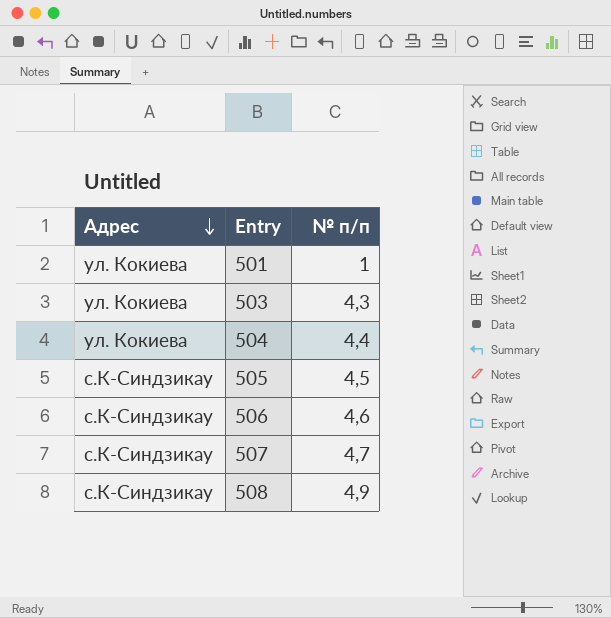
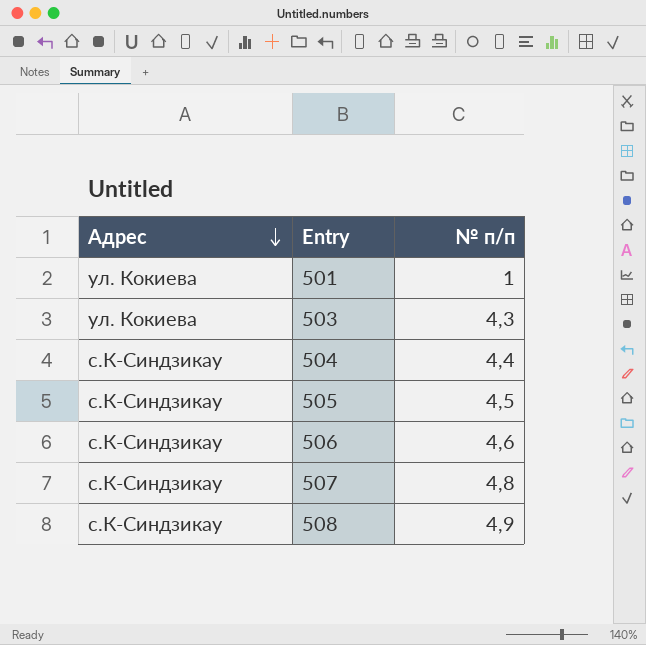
504 | Адрес: ул. Кокиева -> с.К-Синдзикау
507 | № п/п: 4,7 -> 4,8

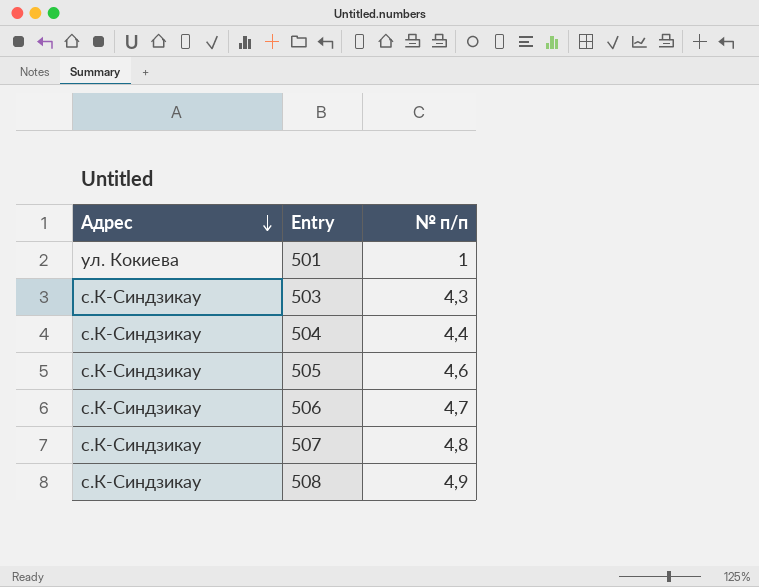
503 | Адрес: ул. Кокиева -> с.К-Синдзикау
505 | № п/п: 4,5 -> 4,6
506 | № п/п: 4,6 -> 4,7

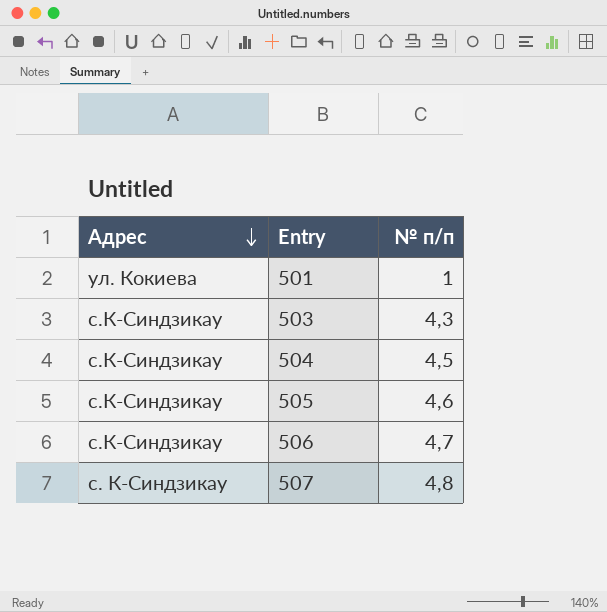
row 508: с.К-Синдзикау | 4,9 -> none
504 | № п/п: 4,4 -> 4,5
507 | Адрес: с.К-Синдзикау -> с. К-Синдзикау

